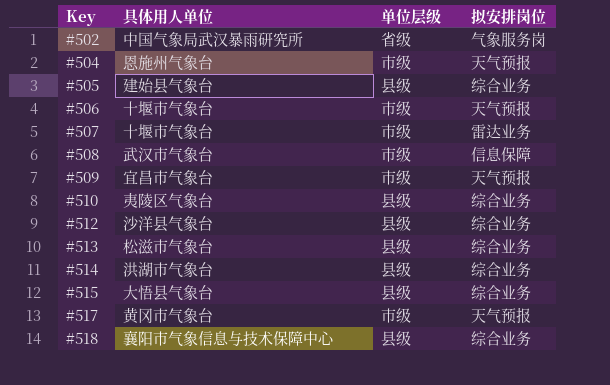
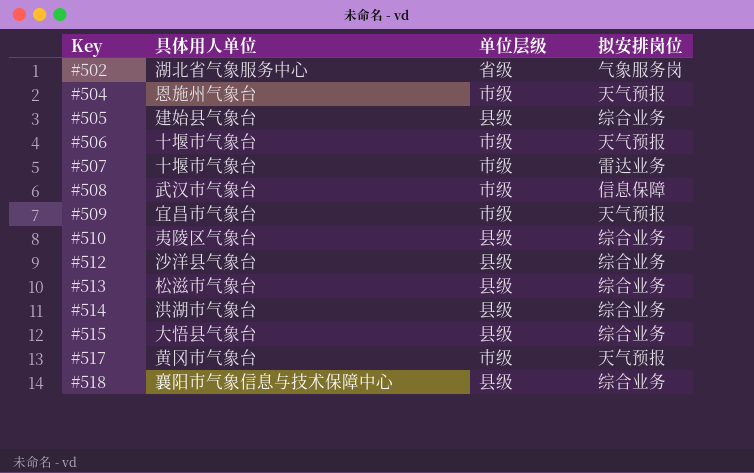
#502 | 具体用人单位: 中国气象局武汉暴雨研究所 -> 湖北省气象服务中心

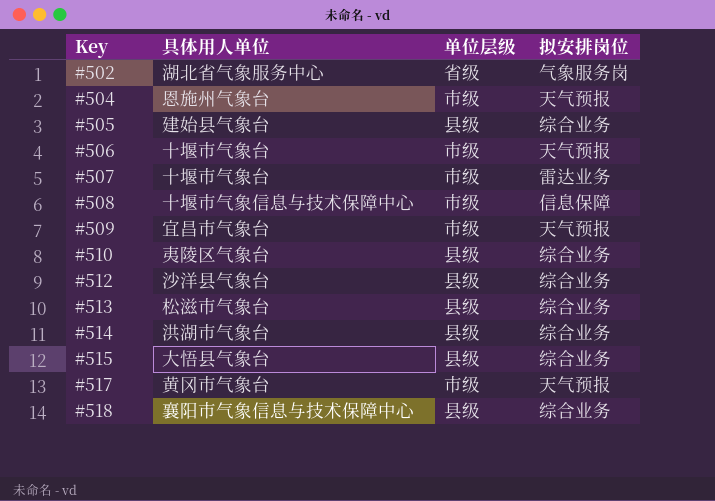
#508 | 具体用人单位: 武汉市气象台 -> 十堰市气象信息与技术保障中心

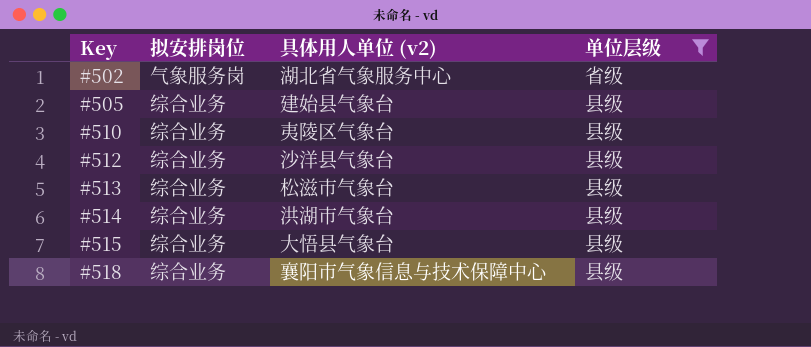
filter: none -> 单位层级 != 市级
column 拟安排岗位 | position: 4 -> 2
column name: 具体用人单位 -> 具体用人单位 (v2)

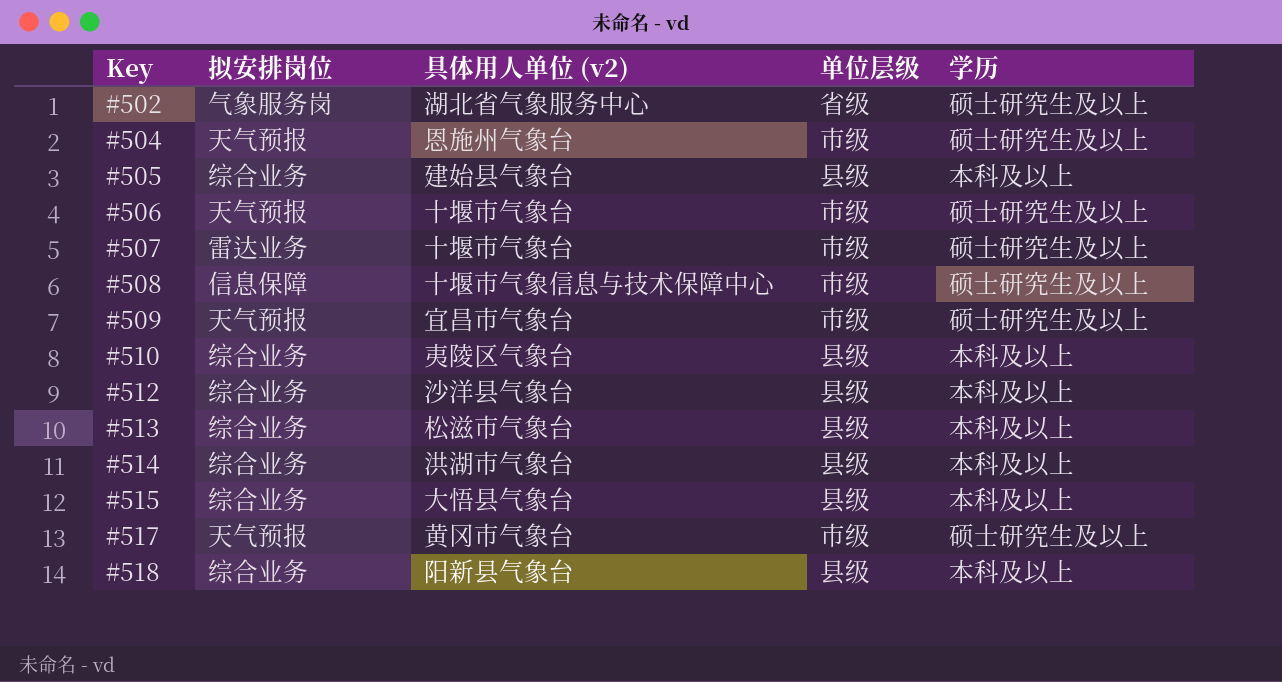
filter: 单位层级 != 市级 -> none
column 学历 | position: none -> 5
#518 | 具体用人单位 (v2): 襄阳市气象信息与技术保障中心 -> 阳新县气象台

